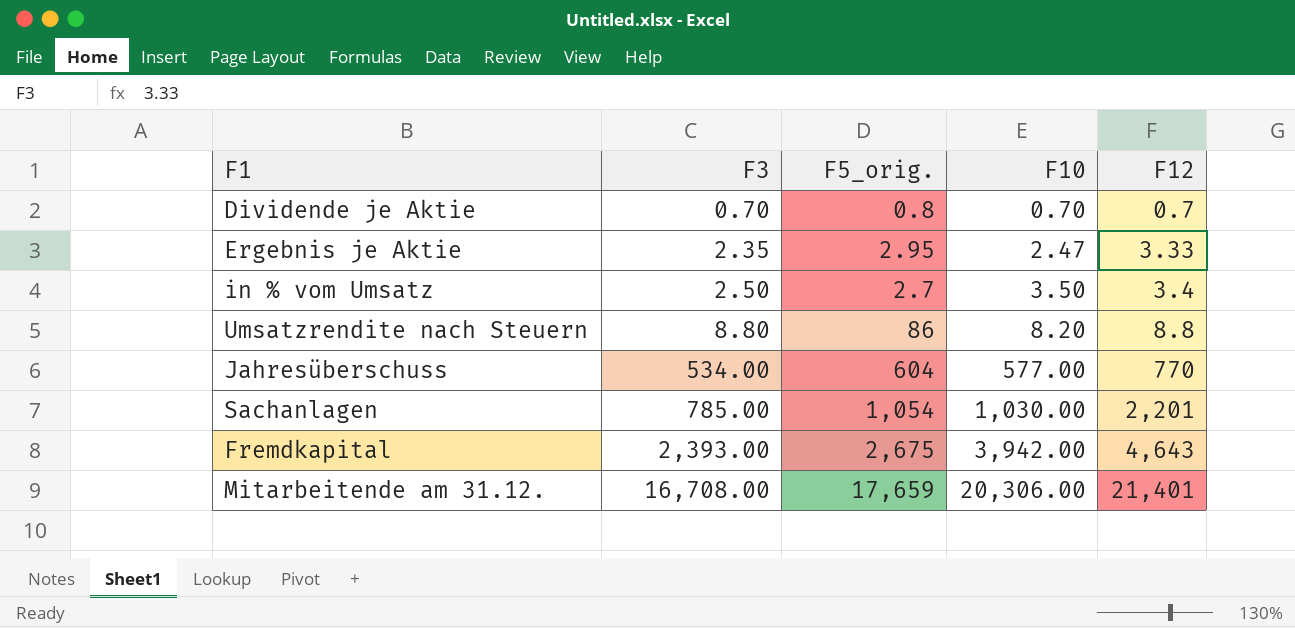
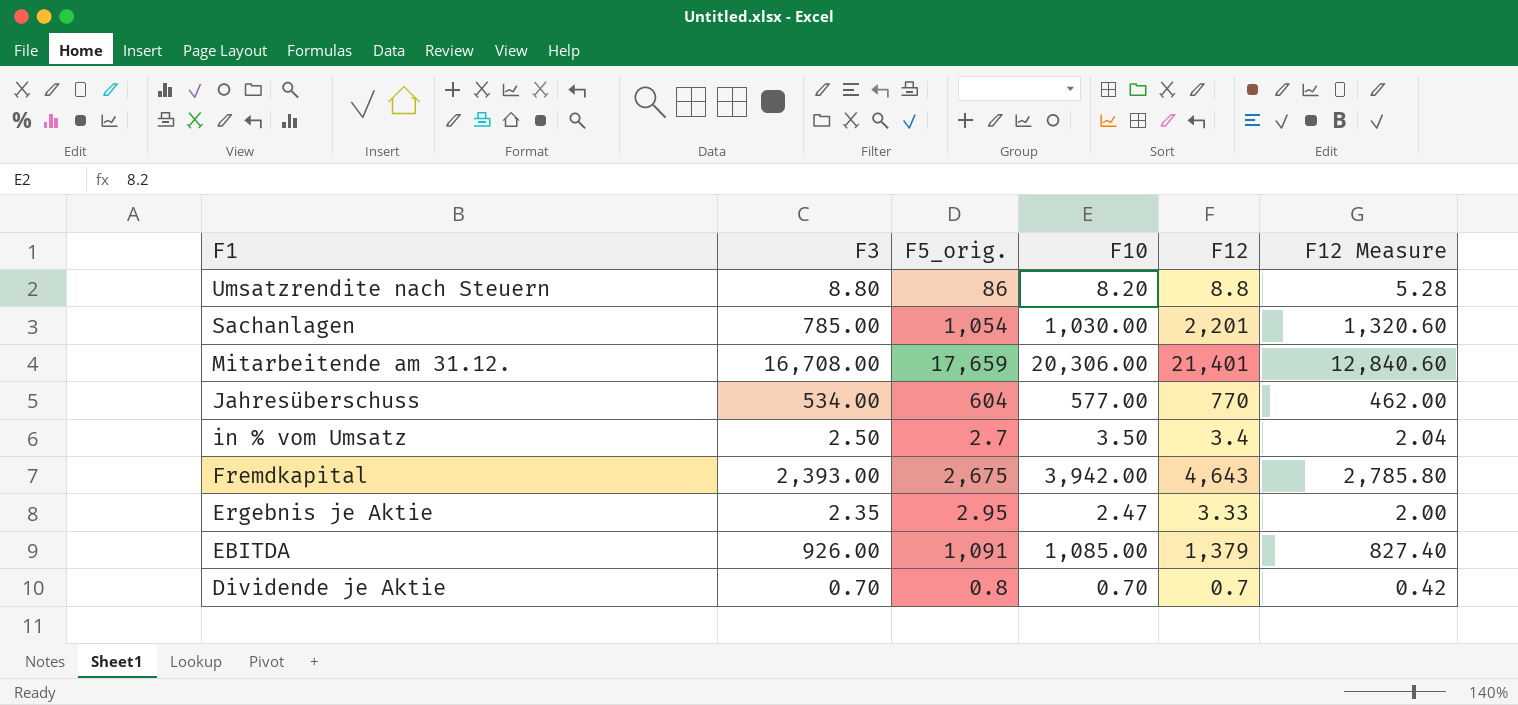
row order: F3 ascending -> F1 descending
column F12 Measure | formula: none -> [F12] * 0.6
row EBITDA: none -> 926.00 | 1,091 | 1,085.00 | 1,379 | 827.40

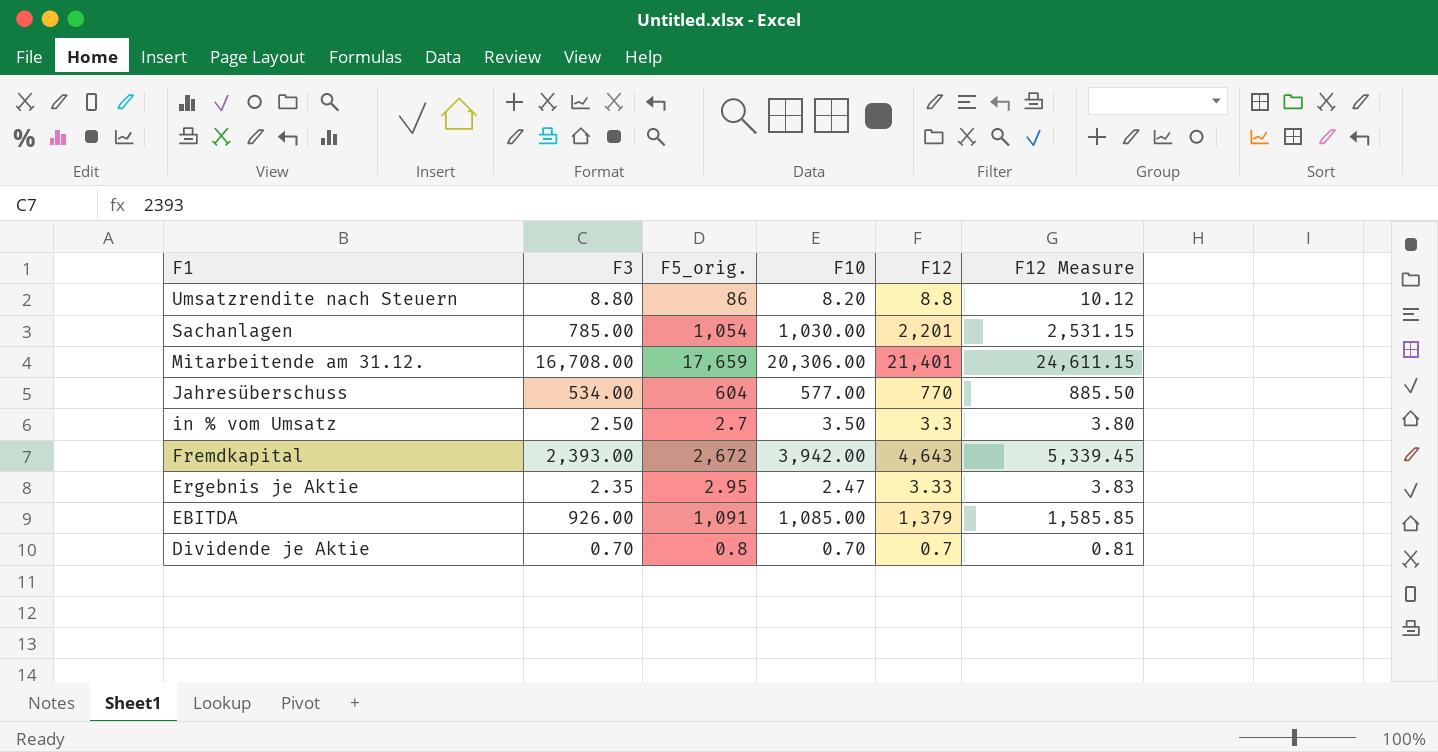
column F12 Measure | formula: [F12] * 0.6 -> [F12] * 1.15
in % vom Umsatz | F12: 3.4 -> 3.3
Fremdkapital | F5_orig.: 2,675 -> 2,672

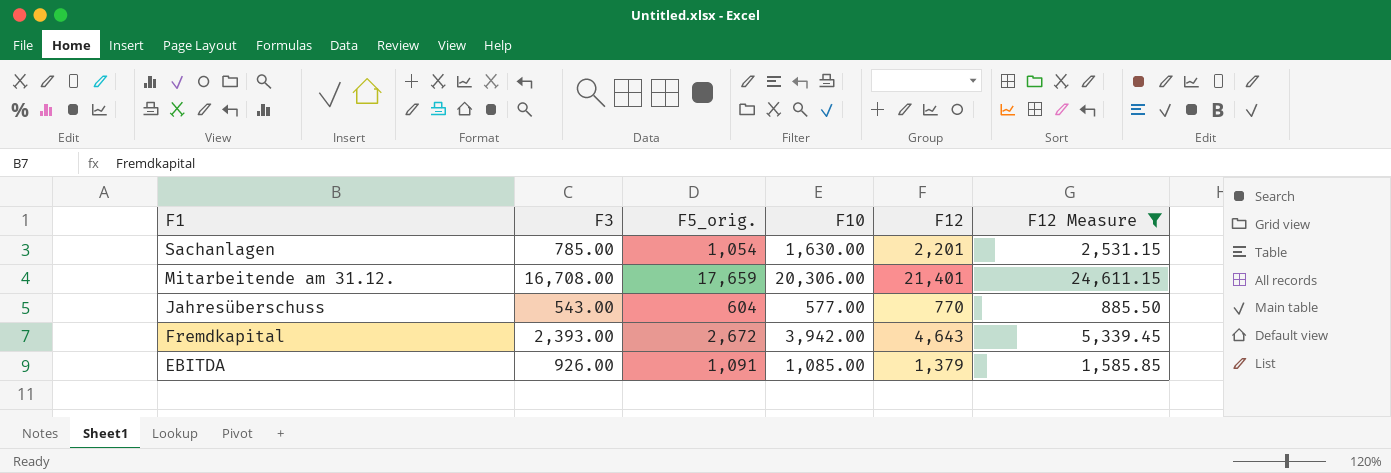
filter: none -> F12 Measure >= 885.50
Sachanlagen | F10: 1,030.00 -> 1,630.00
Jahresüberschuss | F3: 534.00 -> 543.00

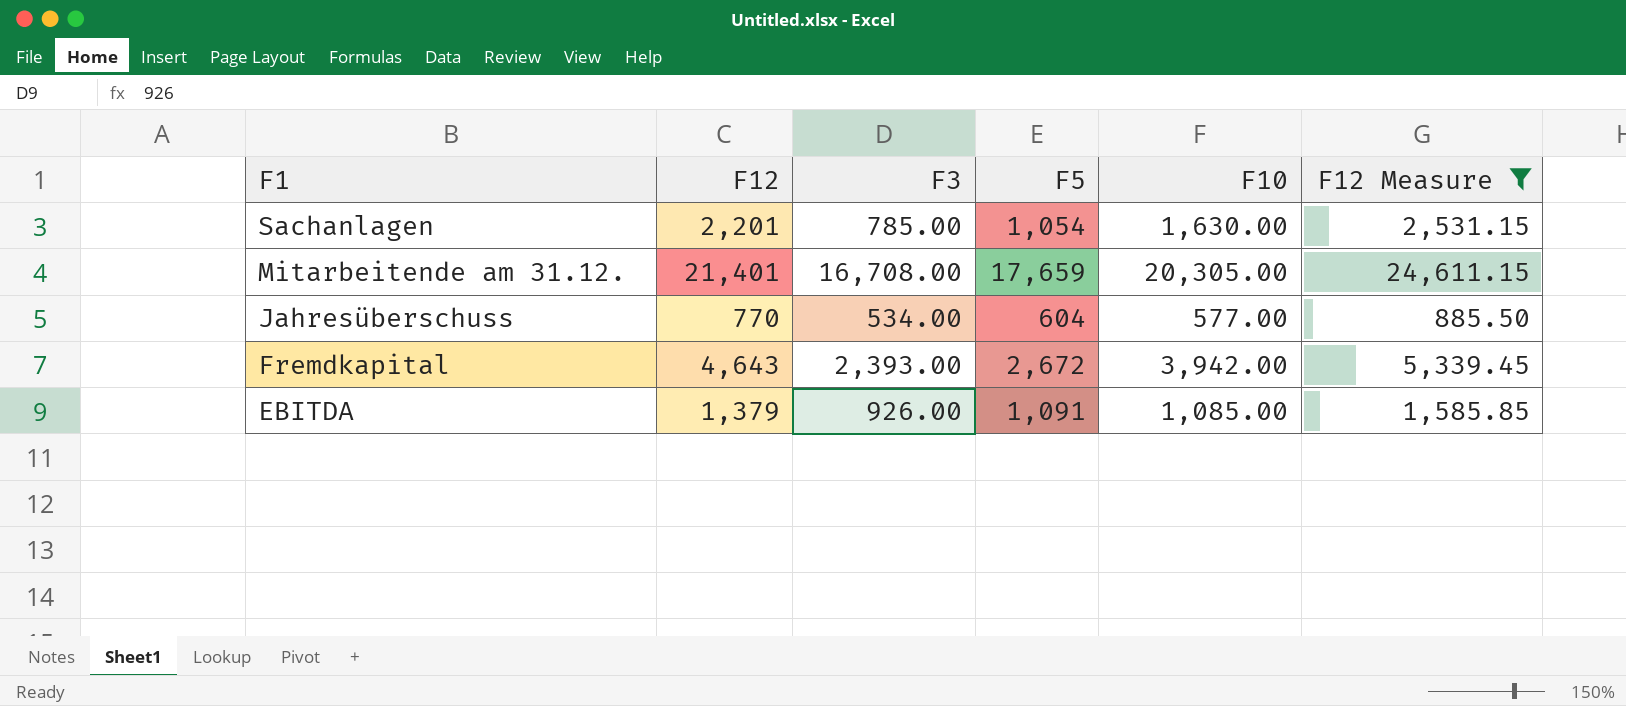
column F12 | position: 5 -> 2
column name: F5_orig. -> F5
Mitarbeitende am 31.12. | F10: 20,306.00 -> 20,305.00
Jahresüberschuss | F3: 543.00 -> 534.00

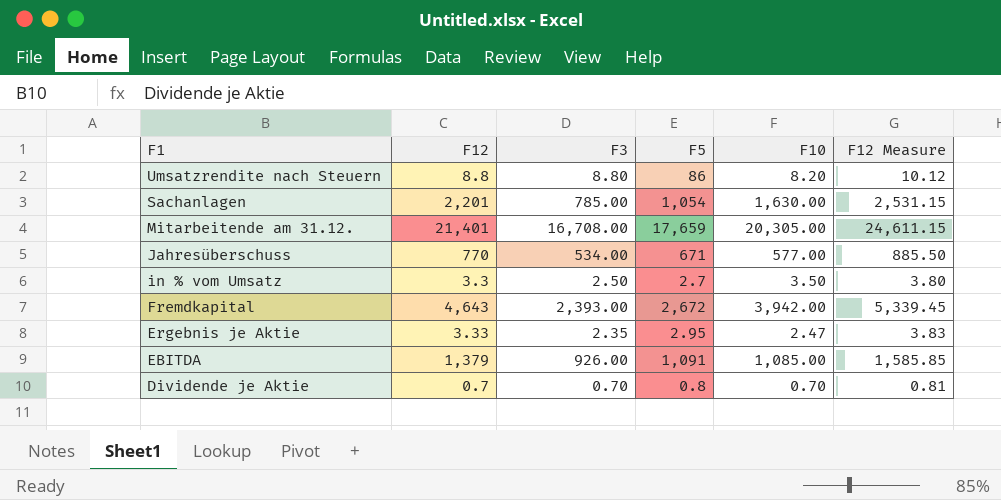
filter: F12 Measure >= 885.50 -> none
Jahresüberschuss | F5: 604 -> 671

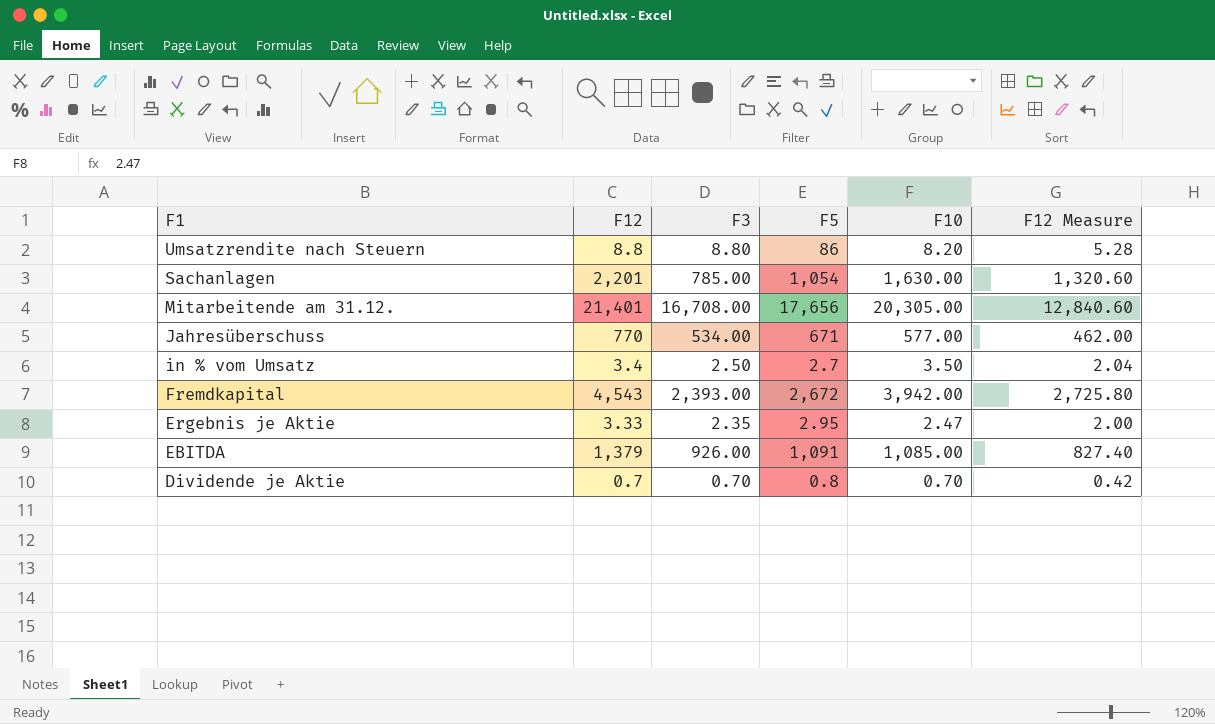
column F12 Measure | formula: [F12] * 1.15 -> [F12] * 0.6
Mitarbeitende am 31.12. | F5: 17,659 -> 17,656
in % vom Umsatz | F12: 3.3 -> 3.4
Fremdkapital | F12: 4,643 -> 4,543

